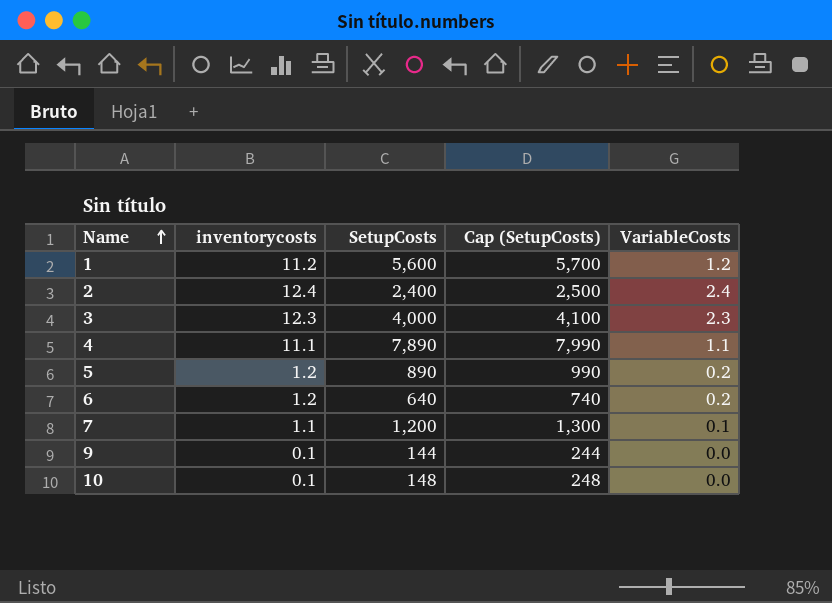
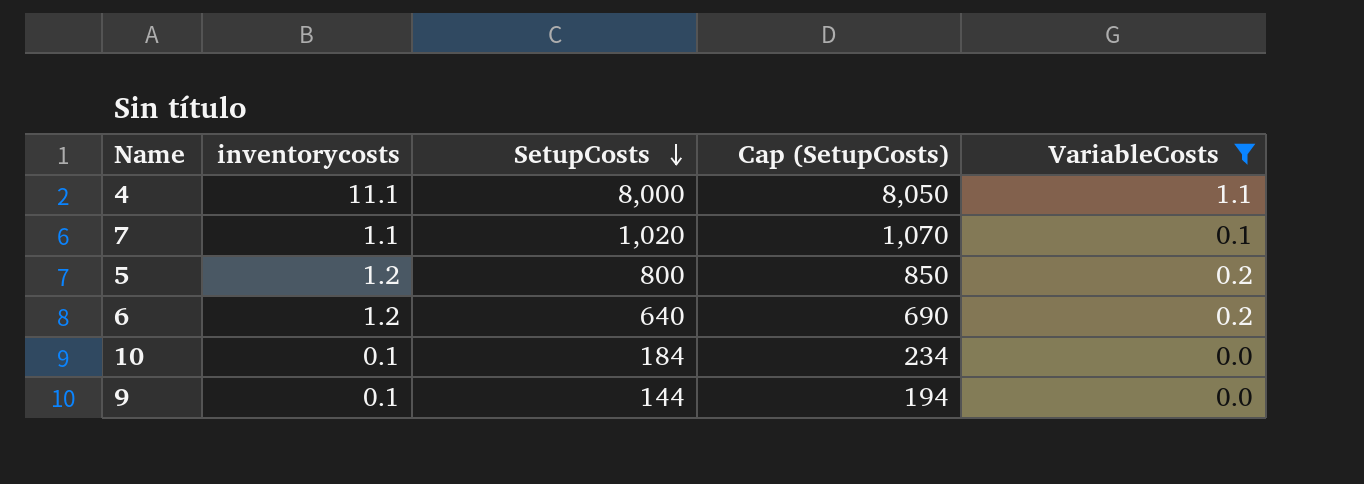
filter: none -> VariableCosts <= 1.1
row order: Name ascending -> SetupCosts descending
column Cap (SetupCosts) | formula: [SetupCosts] + 100 -> [SetupCosts] + 50
4 | SetupCosts: 7,890 -> 8,000
7 | SetupCosts: 1,200 -> 1,020
5 | SetupCosts: 890 -> 800
10 | SetupCosts: 148 -> 184

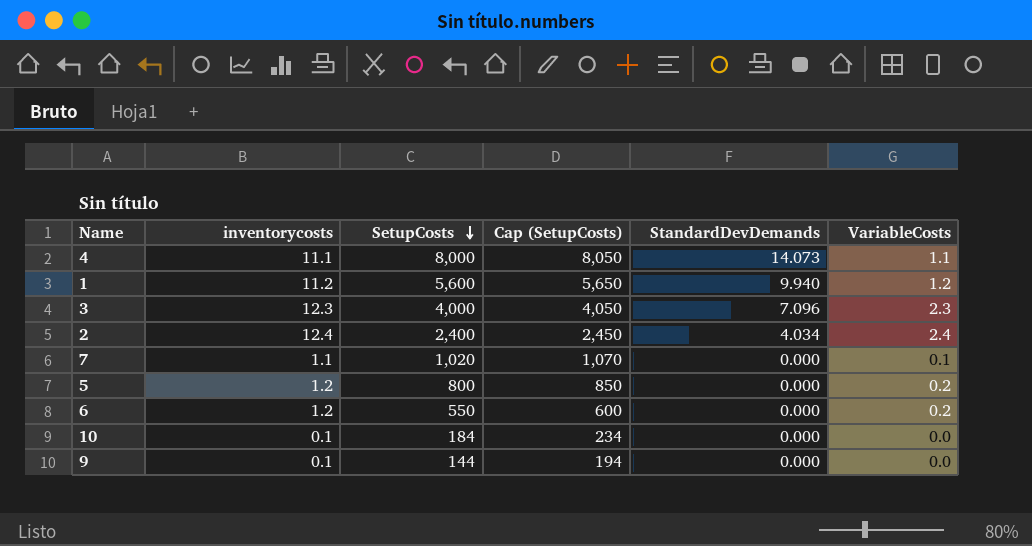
filter: VariableCosts <= 1.1 -> none
column StandardDevDemands | position: none -> 5
6 | SetupCosts: 640 -> 550
6 | Cap (SetupCosts): 690 -> 600

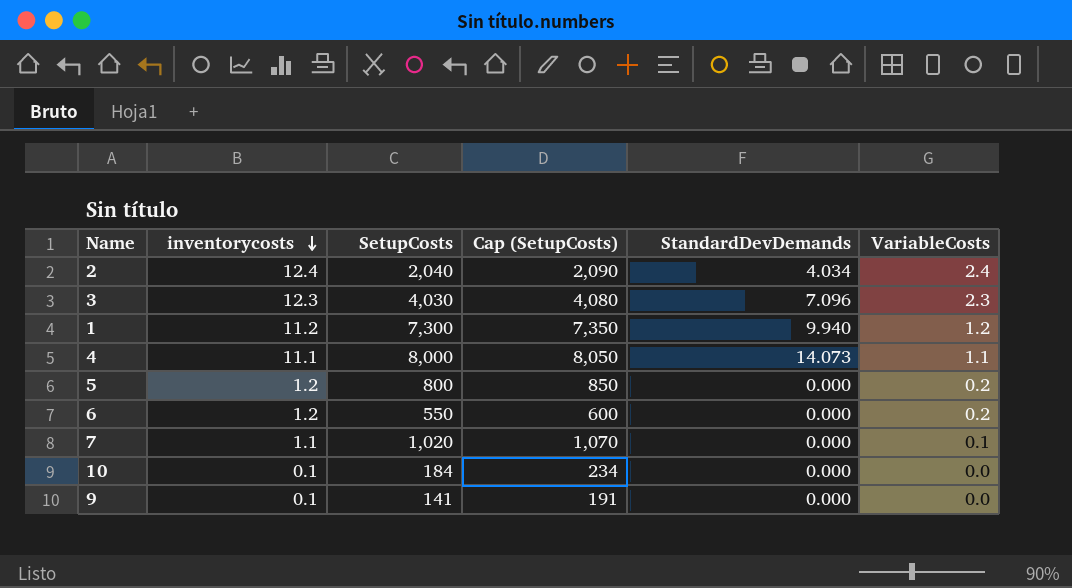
row order: SetupCosts descending -> inventorycosts descending
2 | SetupCosts: 2,400 -> 2,040
2 | Cap (SetupCosts): 2,450 -> 2,090
3 | SetupCosts: 4,000 -> 4,030
3 | Cap (SetupCosts): 4,050 -> 4,080
1 | SetupCosts: 5,600 -> 7,300
1 | Cap (SetupCosts): 5,650 -> 7,350
9 | SetupCosts: 144 -> 141
9 | Cap (SetupCosts): 194 -> 191

